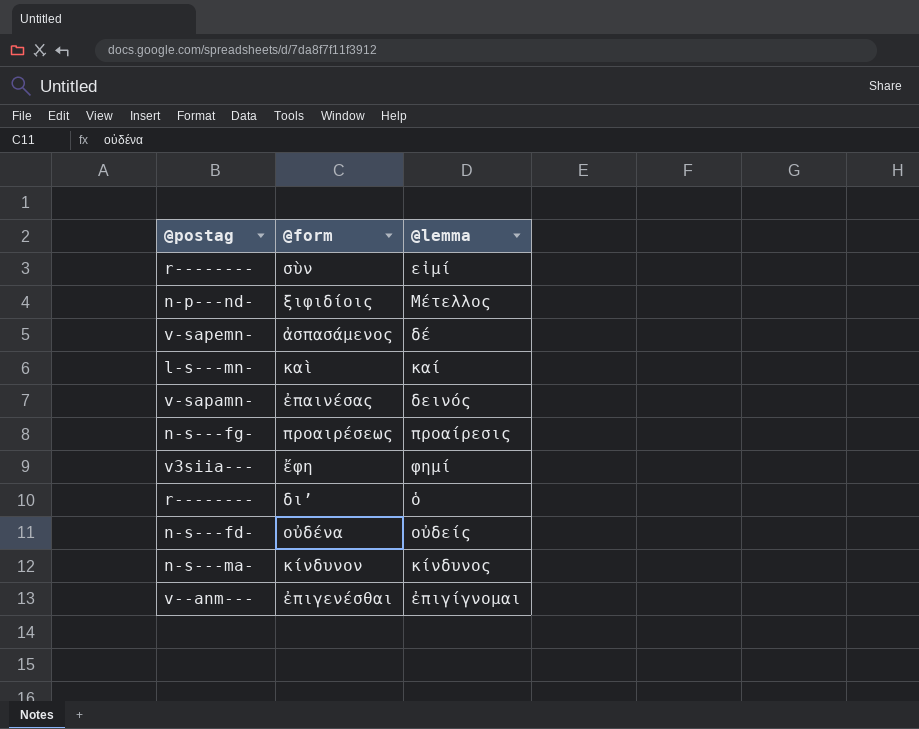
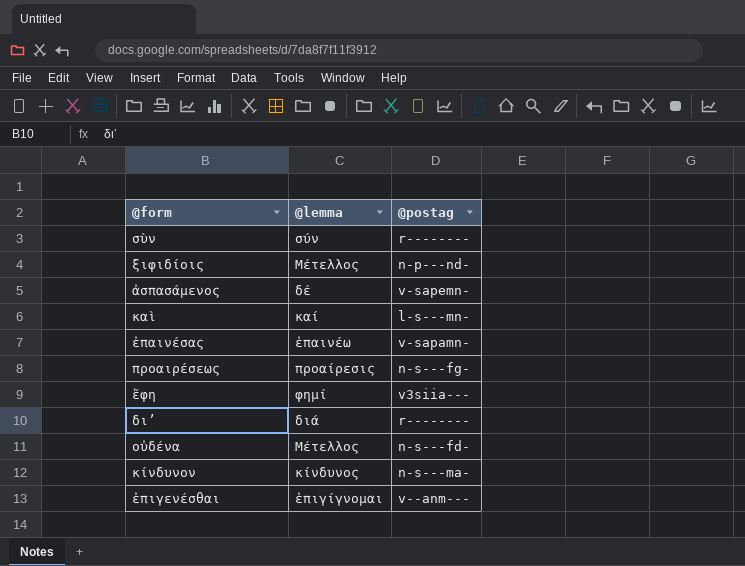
column @postag | position: 1 -> 3
σὺν | @lemma: εἰμί -> σύν
ἐπαινέσας | @lemma: δεινός -> ἐπαινέω
διʼ | @lemma: ὁ -> διά
οὐδένα | @lemma: οὐδείς -> Μέτελλος

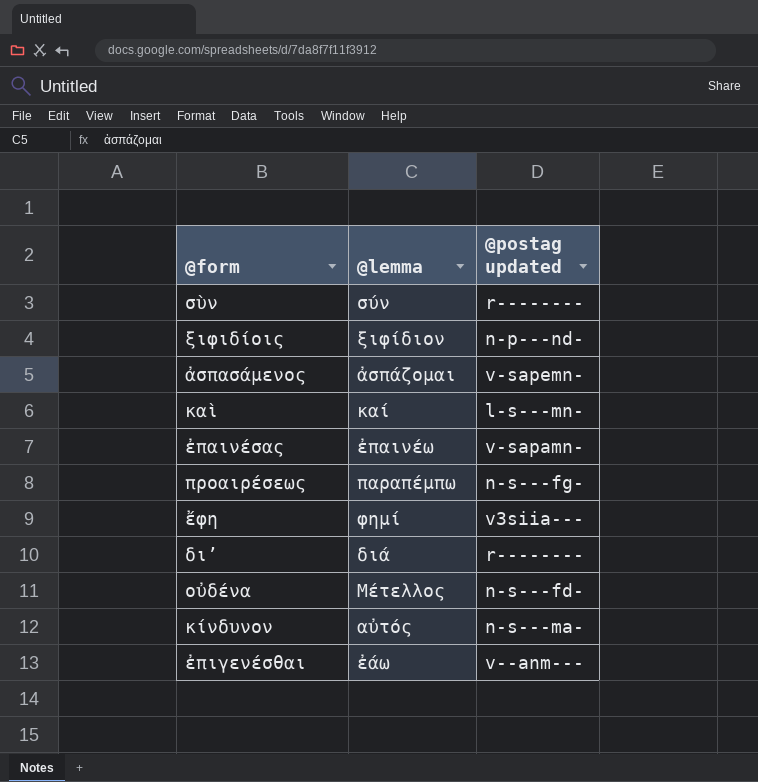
column name: @postag -> @postag updated
ξιφιδίοις | @lemma: Μέτελλος -> ξιφίδιον
ἀσπασάμενος | @lemma: δέ -> ἀσπάζομαι
προαιρέσεως | @lemma: προαίρεσις -> παραπέμπω
κίνδυνον | @lemma: κίνδυνος -> αὐτός
ἐπιγενέσθαι | @lemma: ἐπιγίγνομαι -> ἐάω

